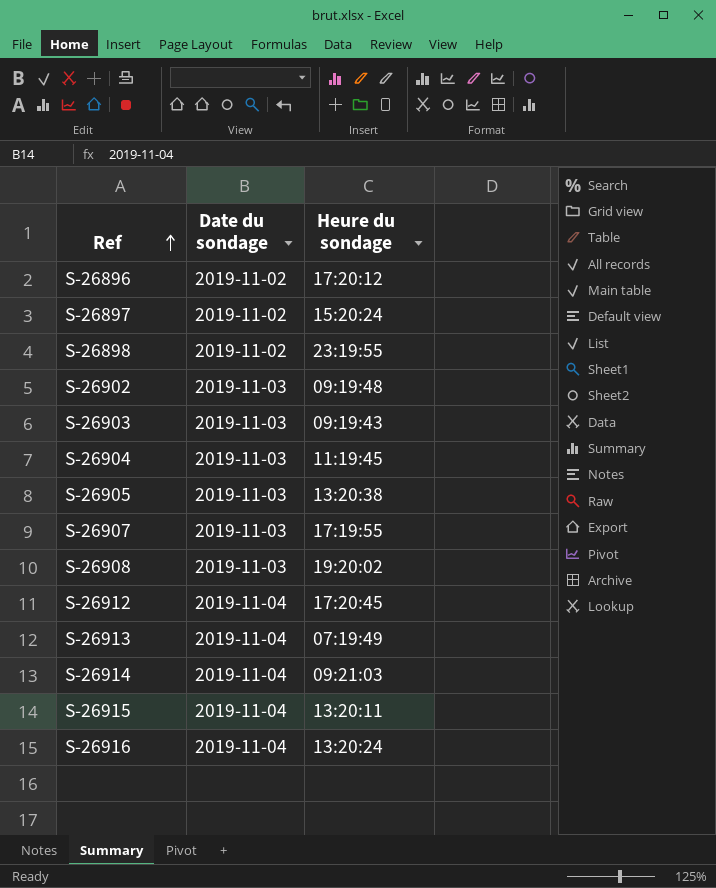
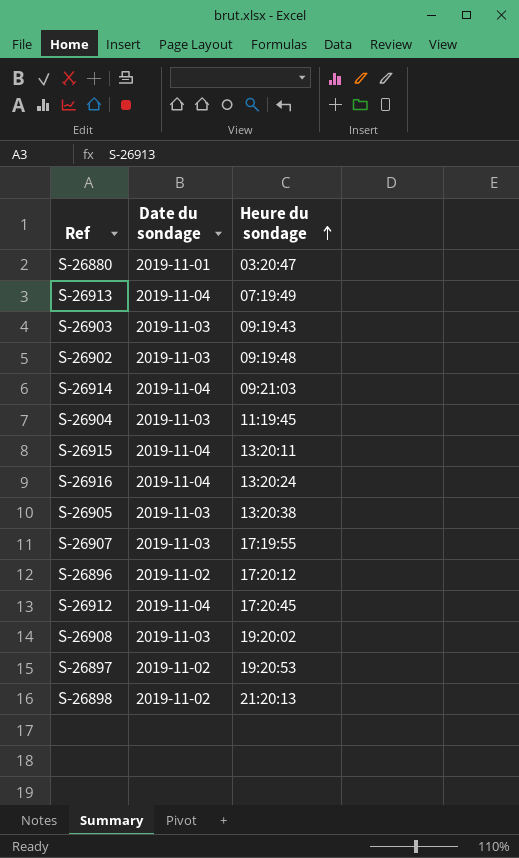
row order: Ref ascending -> Heure du sondage ascending
row S-26880: none -> 2019-11-01 | 03:20:47
S-26897 | Heure du sondage: 15:20:24 -> 19:20:53
S-26898 | Heure du sondage: 23:19:55 -> 21:20:13

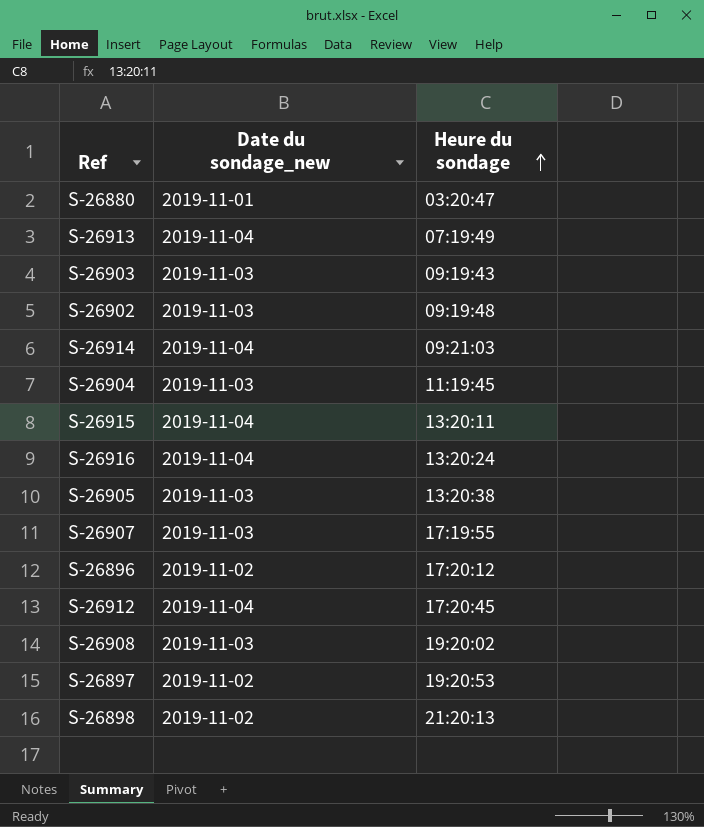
column name: Date du sondage -> Date du sondage_new

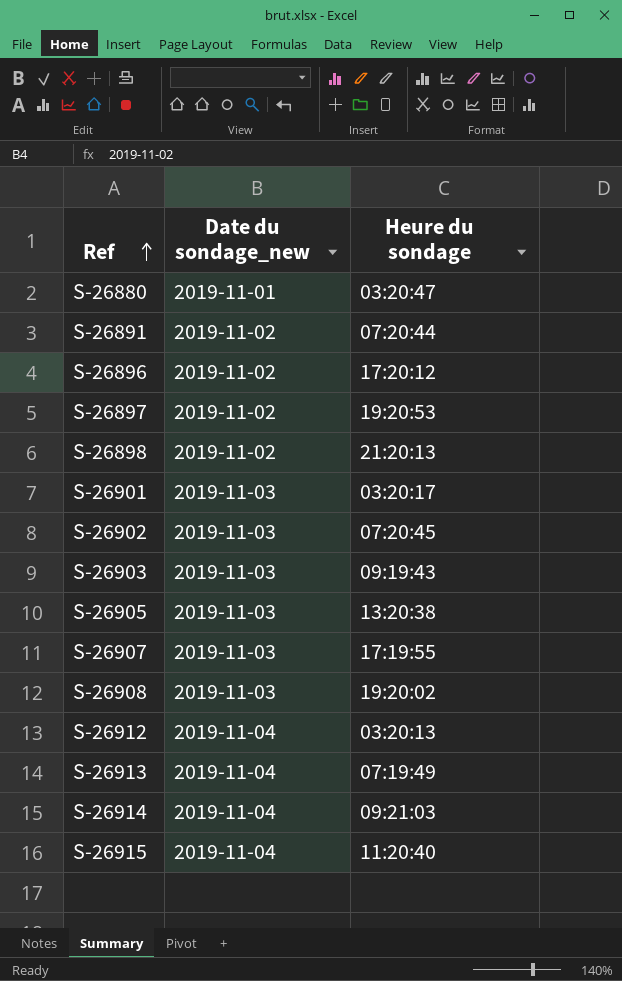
row order: Heure du sondage ascending -> Ref ascending
row S-26904: 2019-11-03 | 11:19:45 -> none
row S-26916: 2019-11-04 | 13:20:24 -> none
row S-26891: none -> 2019-11-02 | 07:20:44
row S-26901: none -> 2019-11-03 | 03:20:17
S-26902 | Heure du sondage: 09:19:48 -> 07:20:45
S-26912 | Heure du sondage: 17:20:45 -> 03:20:13
S-26915 | Heure du sondage: 13:20:11 -> 11:20:40

